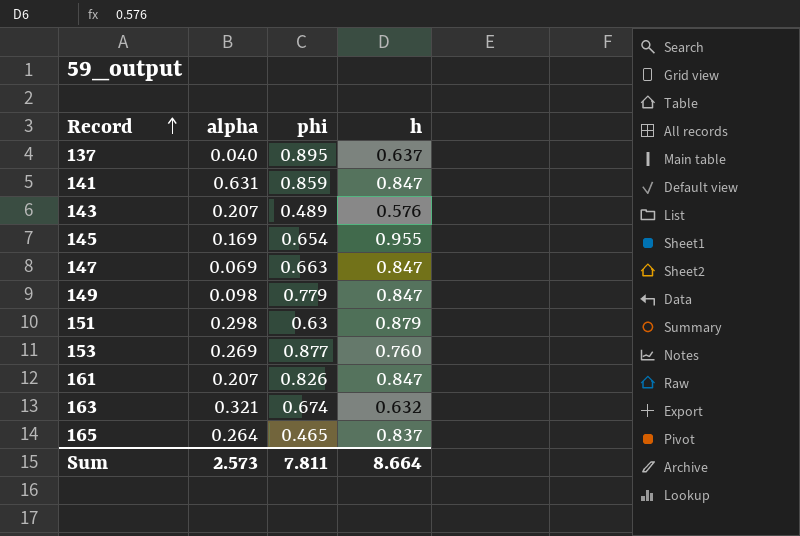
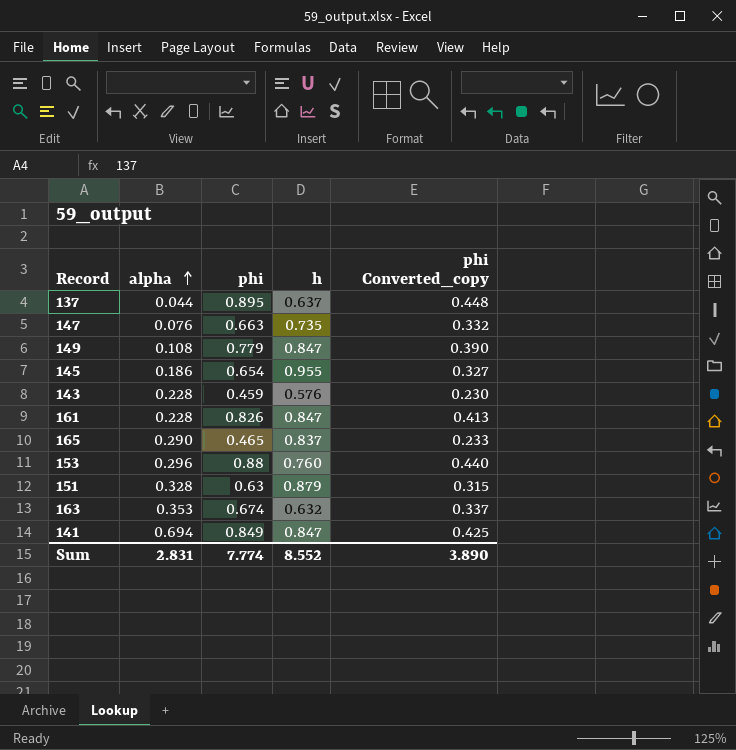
row order: Record ascending -> alpha ascending
column phi Converted_copy | formula: none -> [phi] * 0.5
137 | alpha: 0.040 -> 0.044
147 | alpha: 0.069 -> 0.076
147 | h: 0.847 -> 0.735
149 | alpha: 0.098 -> 0.108
145 | alpha: 0.169 -> 0.186
143 | alpha: 0.207 -> 0.228
143 | phi: 0.489 -> 0.459
161 | alpha: 0.207 -> 0.228
165 | alpha: 0.264 -> 0.290
153 | alpha: 0.269 -> 0.296
153 | phi: 0.877 -> 0.88
151 | alpha: 0.298 -> 0.328
163 | alpha: 0.321 -> 0.353
141 | alpha: 0.631 -> 0.694
141 | phi: 0.859 -> 0.849
Sum | alpha: 2.573 -> 2.831
Sum | phi: 7.811 -> 7.774
Sum | h: 8.664 -> 8.552

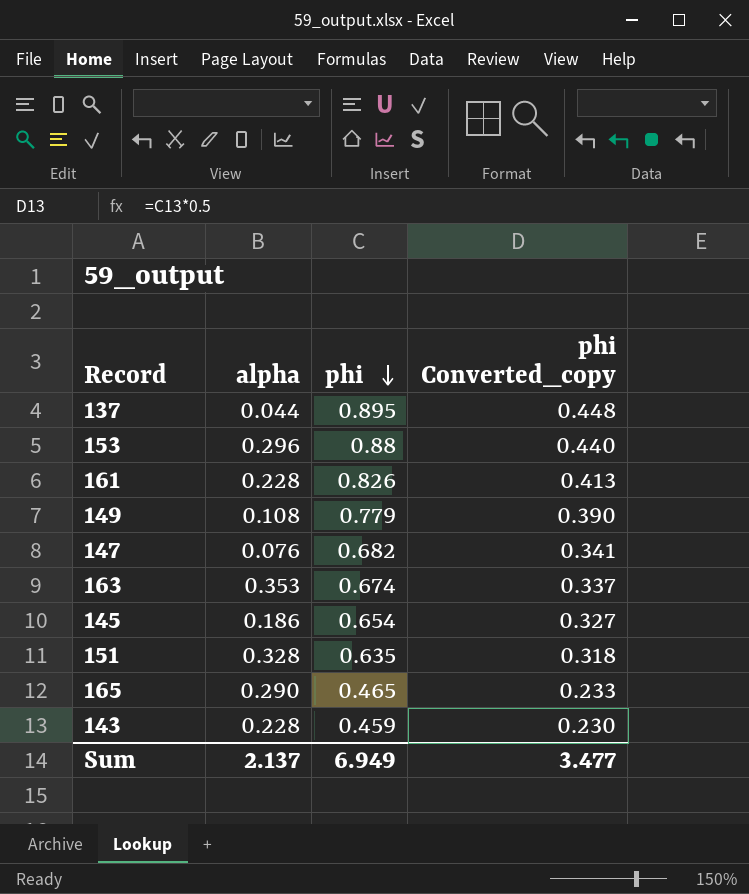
row order: alpha ascending -> phi descending
column h | position: 4 -> none
row 141: 0.694 | 0.849 | 0.847 | 0.425 -> none
147 | phi: 0.663 -> 0.682
147 | phi Converted_copy: 0.332 -> 0.341
151 | phi: 0.63 -> 0.635
151 | phi Converted_copy: 0.315 -> 0.318
Sum | alpha: 2.831 -> 2.137
Sum | phi: 7.774 -> 6.949
Sum | phi Converted_copy: 3.890 -> 3.477

